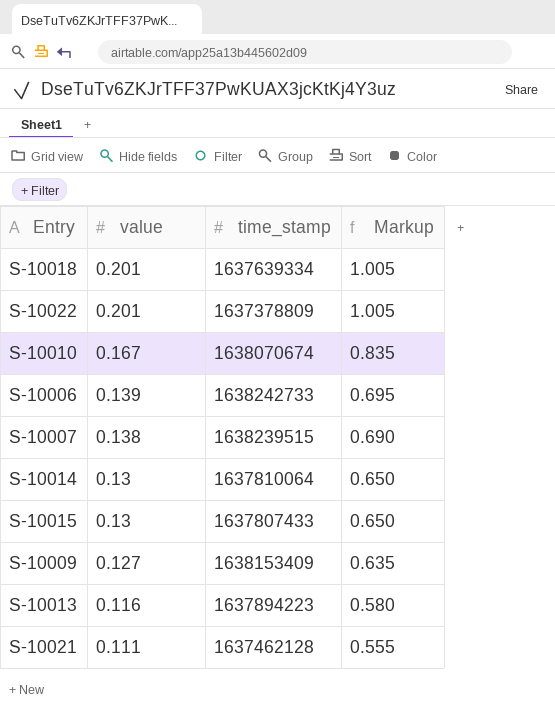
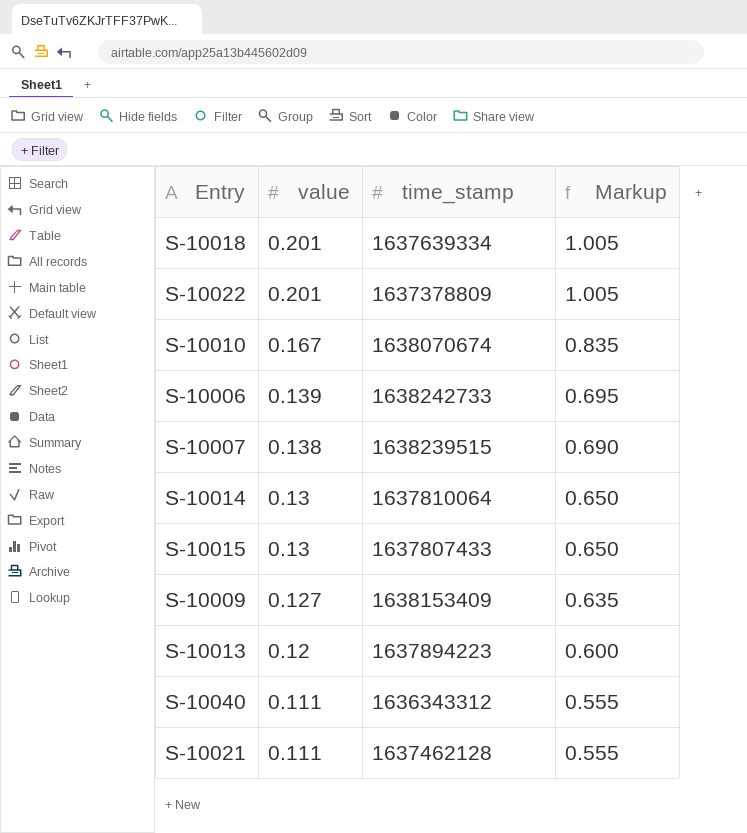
S-10013 | value: 0.116 -> 0.12
S-10013 | Markup: 0.580 -> 0.600
row S-10040: none -> 0.111 | 1636343312 | 0.555

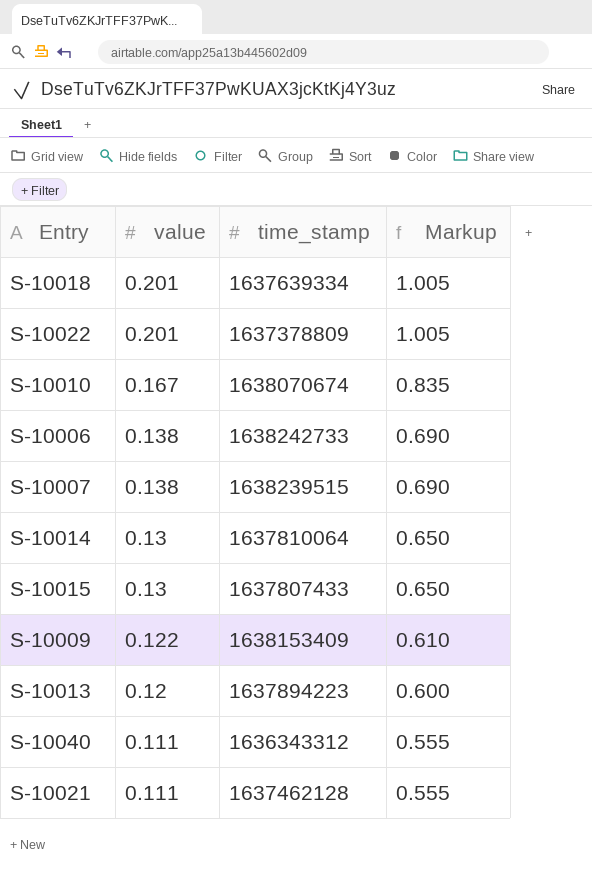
S-10006 | value: 0.139 -> 0.138
S-10006 | Markup: 0.695 -> 0.690
S-10009 | value: 0.127 -> 0.122
S-10009 | Markup: 0.635 -> 0.610

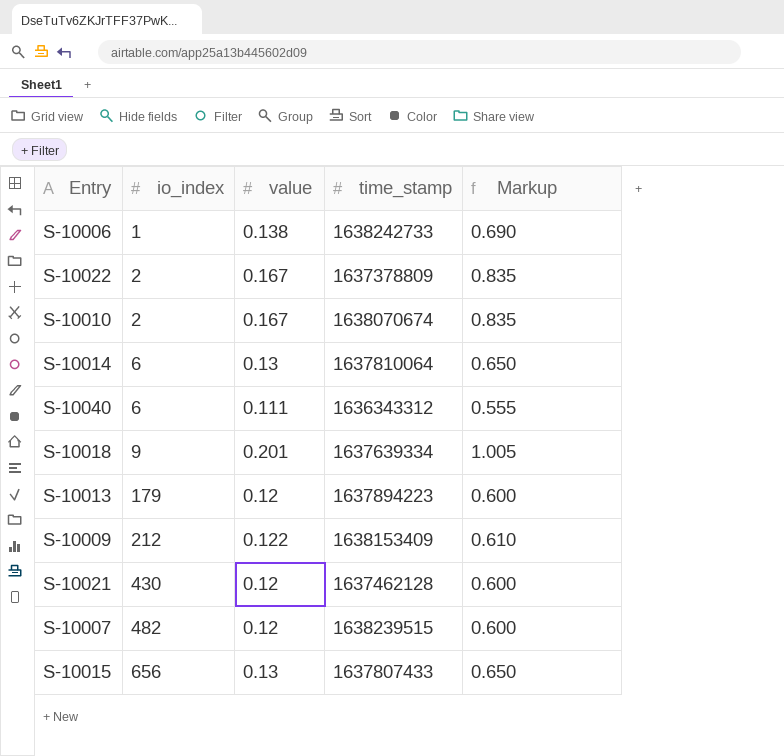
row order: value descending -> io_index ascending
column io_index | position: none -> 2
S-10022 | value: 0.201 -> 0.167
S-10022 | Markup: 1.005 -> 0.835
S-10021 | value: 0.111 -> 0.12
S-10021 | Markup: 0.555 -> 0.600
S-10007 | value: 0.138 -> 0.12
S-10007 | Markup: 0.690 -> 0.600

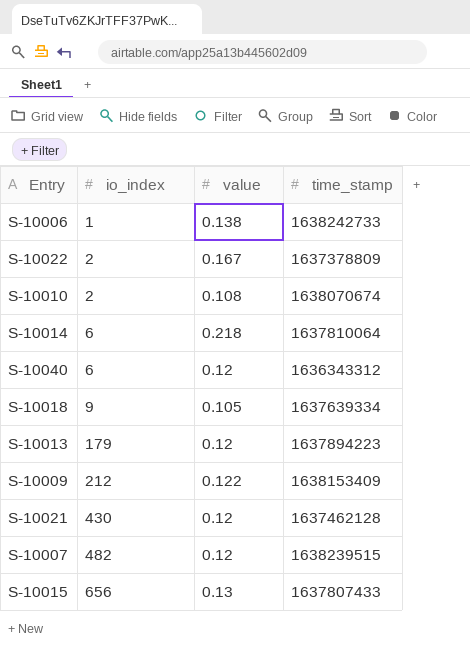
column Markup | formula: [value] * 5 -> none
S-10010 | value: 0.167 -> 0.108
S-10014 | value: 0.13 -> 0.218
S-10040 | value: 0.111 -> 0.12
S-10018 | value: 0.201 -> 0.105

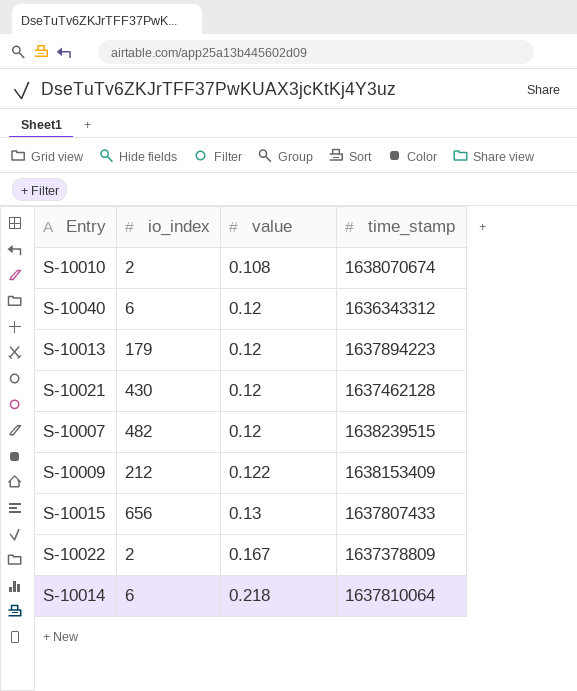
row order: io_index ascending -> value ascending
row S-10006: 1 | 0.138 | 1638242733 -> none
row S-10018: 9 | 0.105 | 1637639334 -> none

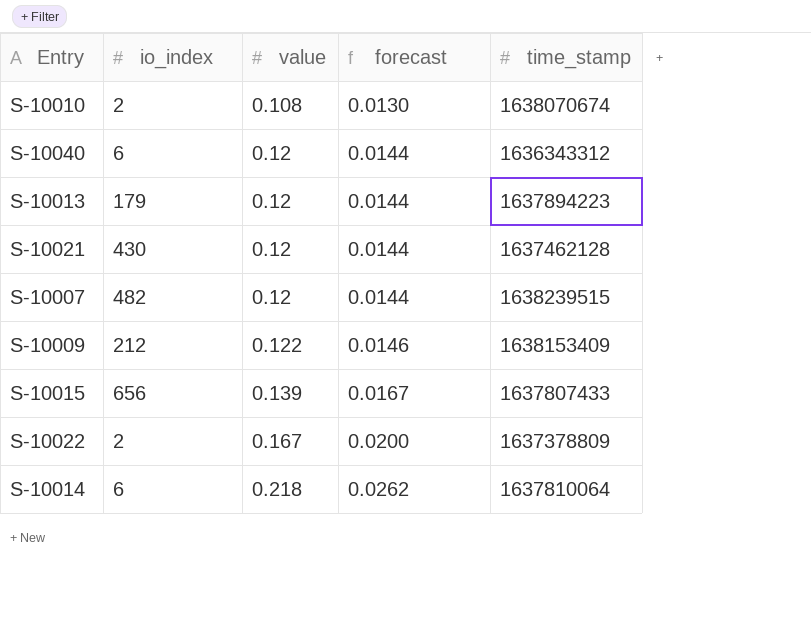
column forecast | formula: none -> [value] * 0.12
S-10015 | value: 0.13 -> 0.139

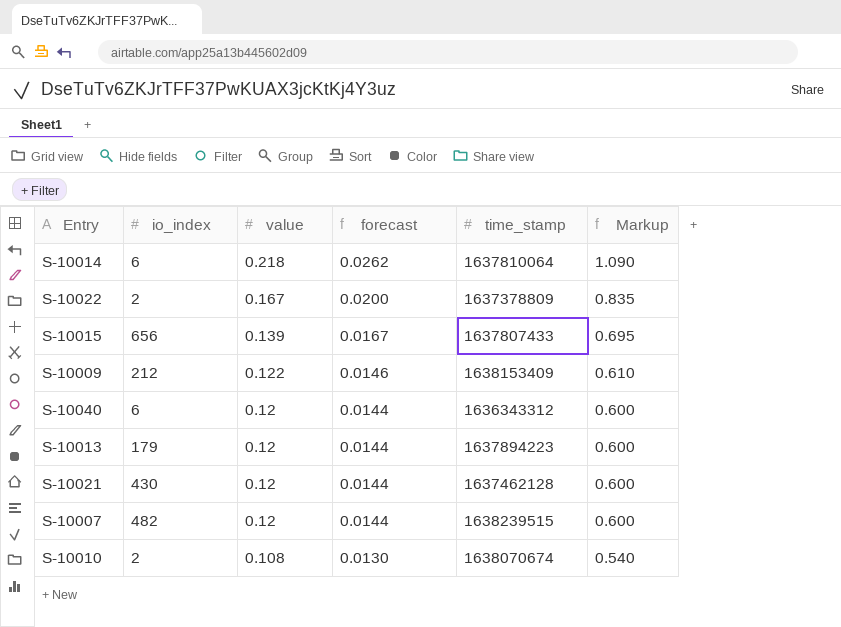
row order: value ascending -> value descending
column Markup | formula: none -> [value] * 5

